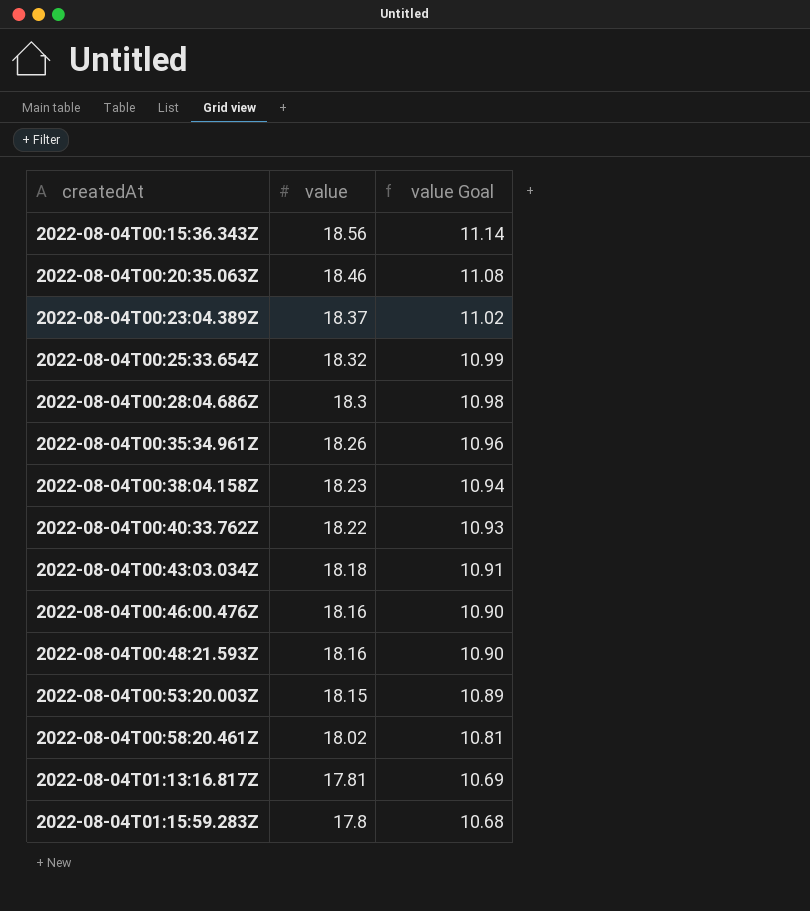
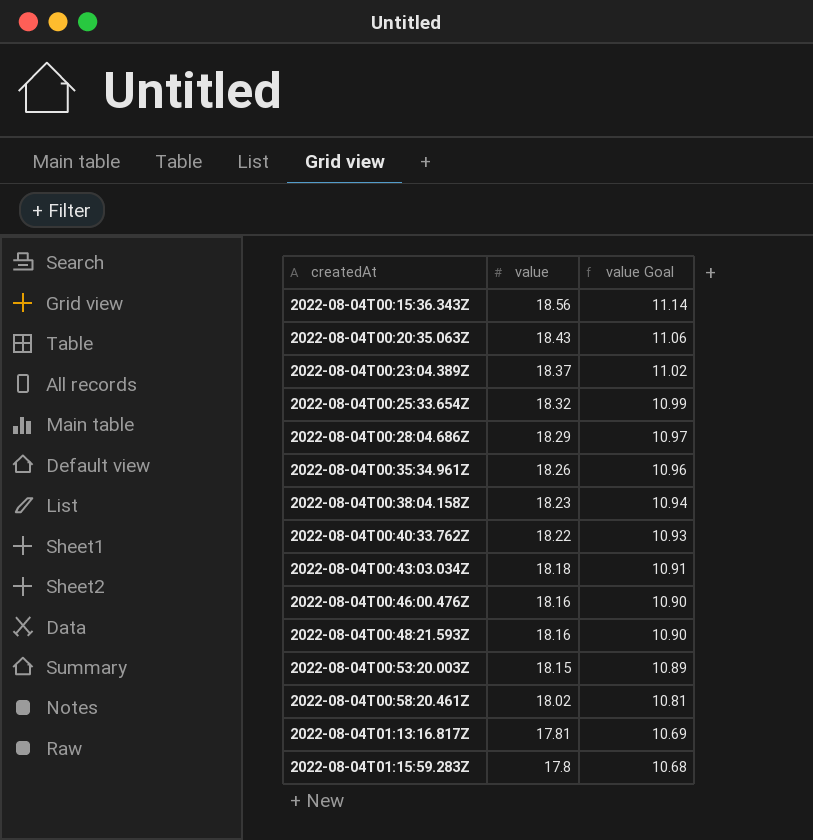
2022-08-04T00:20:35.063Z | value: 18.46 -> 18.43
2022-08-04T00:20:35.063Z | value Goal: 11.08 -> 11.06
2022-08-04T00:28:04.686Z | value: 18.3 -> 18.29
2022-08-04T00:28:04.686Z | value Goal: 10.98 -> 10.97

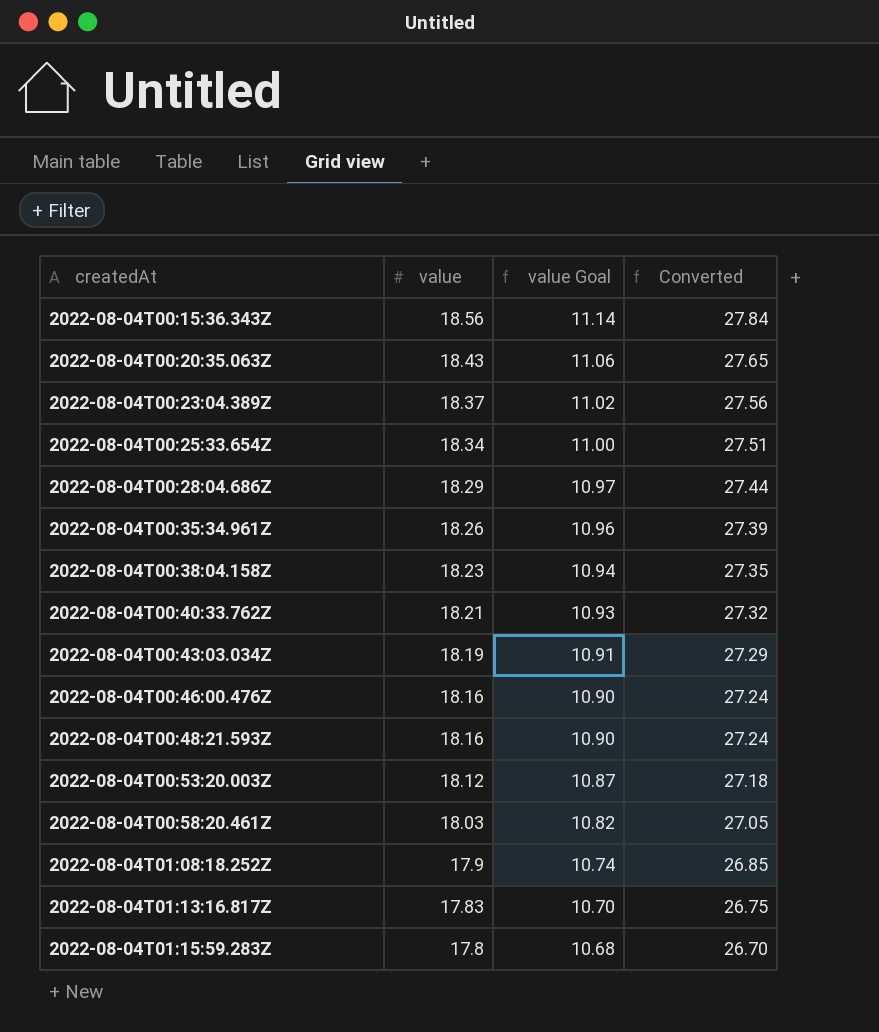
column Converted | formula: none -> [value] * 1.5
2022-08-04T00:25:33.654Z | value: 18.32 -> 18.34
2022-08-04T00:25:33.654Z | value Goal: 10.99 -> 11.00
2022-08-04T00:40:33.762Z | value: 18.22 -> 18.21
2022-08-04T00:43:03.034Z | value: 18.18 -> 18.19
2022-08-04T00:53:20.003Z | value: 18.15 -> 18.12
2022-08-04T00:53:20.003Z | value Goal: 10.89 -> 10.87
2022-08-04T00:58:20.461Z | value: 18.02 -> 18.03
2022-08-04T00:58:20.461Z | value Goal: 10.81 -> 10.82
row 2022-08-04T01:08:18.252Z: none -> 17.9 | 10.74 | 26.85
2022-08-04T01:13:16.817Z | value: 17.81 -> 17.83
2022-08-04T01:13:16.817Z | value Goal: 10.69 -> 10.70

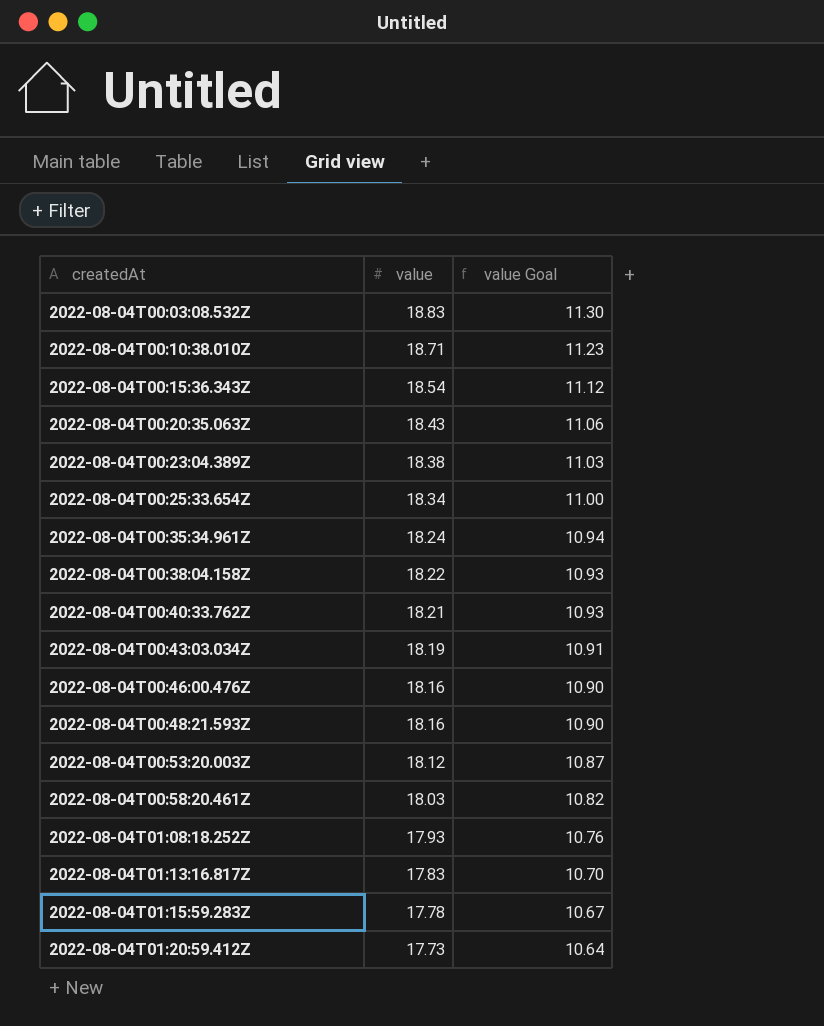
column Converted | formula: [value] * 1.5 -> none
row 2022-08-04T00:28:04.686Z: 18.29 | 10.97 | 27.44 -> none
row 2022-08-04T00:03:08.532Z: none -> 18.83 | 11.30
row 2022-08-04T00:10:38.010Z: none -> 18.71 | 11.23
2022-08-04T00:15:36.343Z | value: 18.56 -> 18.54
2022-08-04T00:15:36.343Z | value Goal: 11.14 -> 11.12
2022-08-04T00:23:04.389Z | value: 18.37 -> 18.38
2022-08-04T00:23:04.389Z | value Goal: 11.02 -> 11.03
2022-08-04T00:35:34.961Z | value: 18.26 -> 18.24
2022-08-04T00:35:34.961Z | value Goal: 10.96 -> 10.94
2022-08-04T00:38:04.158Z | value: 18.23 -> 18.22
2022-08-04T00:38:04.158Z | value Goal: 10.94 -> 10.93
2022-08-04T01:08:18.252Z | value: 17.9 -> 17.93
2022-08-04T01:08:18.252Z | value Goal: 10.74 -> 10.76
2022-08-04T01:15:59.283Z | value: 17.8 -> 17.78
2022-08-04T01:15:59.283Z | value Goal: 10.68 -> 10.67
row 2022-08-04T01:20:59.412Z: none -> 17.73 | 10.64

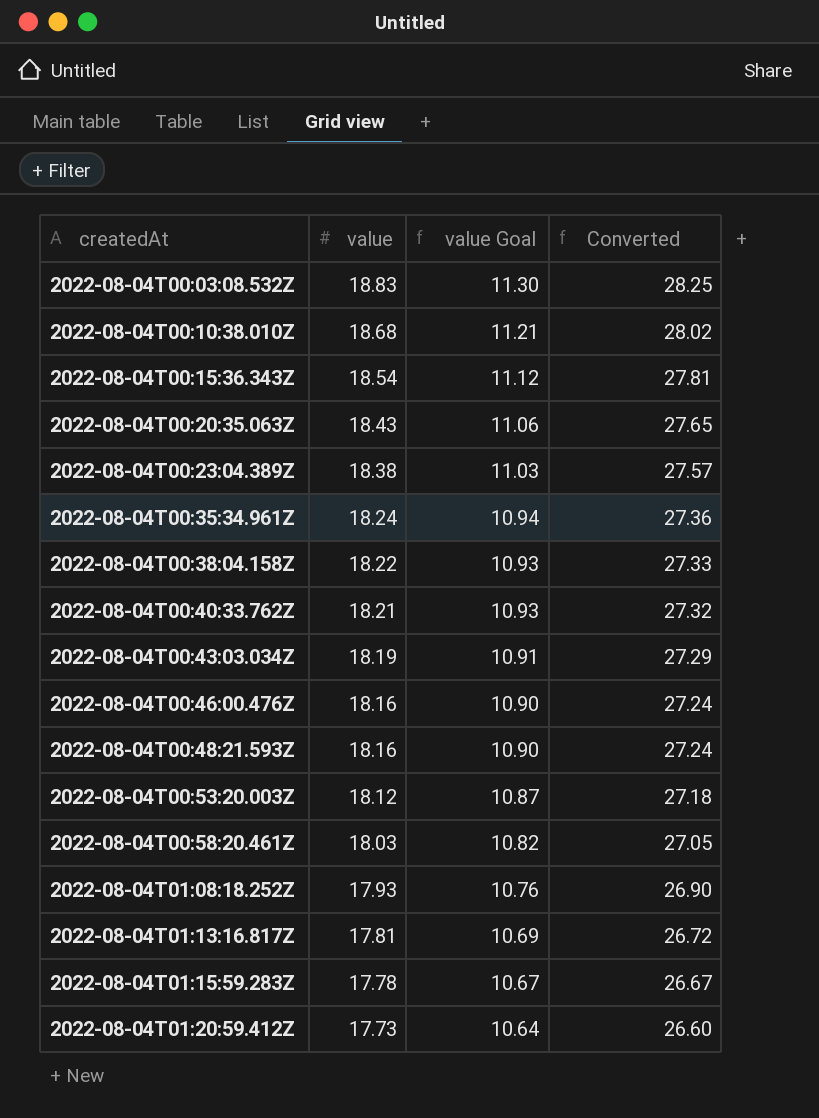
column Converted | formula: none -> [value] * 1.5
row 2022-08-04T00:25:33.654Z: 18.34 | 11.00 -> none
2022-08-04T00:10:38.010Z | value: 18.71 -> 18.68
2022-08-04T00:10:38.010Z | value Goal: 11.23 -> 11.21
2022-08-04T01:13:16.817Z | value: 17.83 -> 17.81
2022-08-04T01:13:16.817Z | value Goal: 10.70 -> 10.69

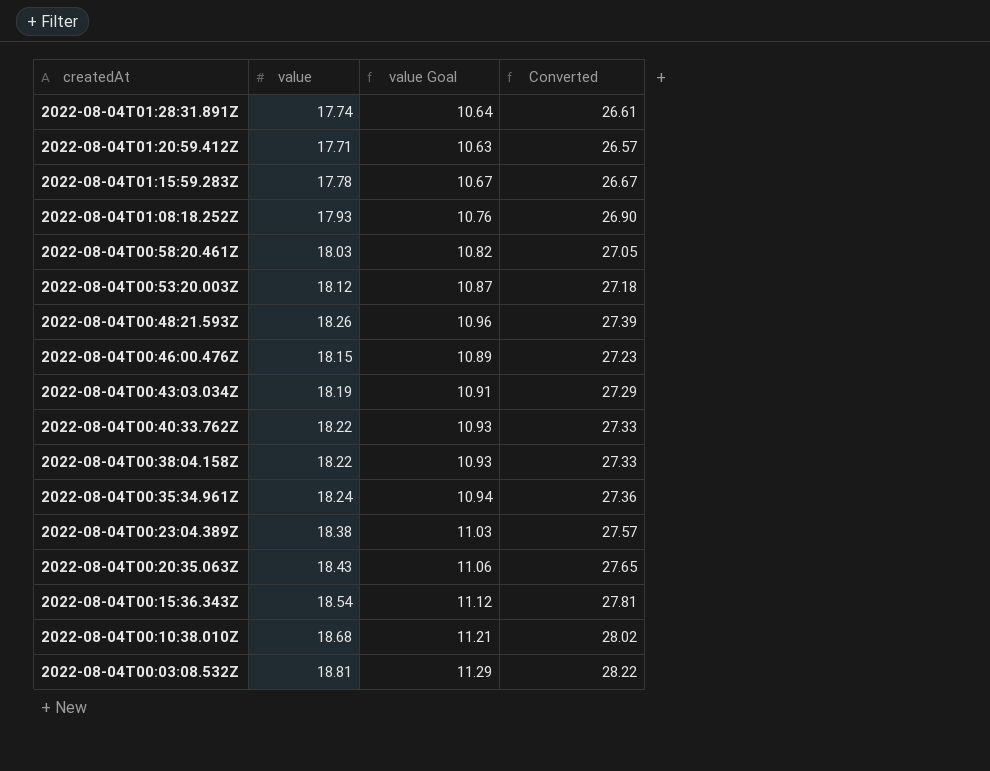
row order: createdAt ascending -> createdAt descending
row 2022-08-04T01:13:16.817Z: 17.81 | 10.69 | 26.72 -> none
row 2022-08-04T01:28:31.891Z: none -> 17.74 | 10.64 | 26.61
2022-08-04T01:20:59.412Z | value: 17.73 -> 17.71
2022-08-04T01:20:59.412Z | value Goal: 10.64 -> 10.63
2022-08-04T01:20:59.412Z | Converted: 26.60 -> 26.57
2022-08-04T00:48:21.593Z | value: 18.16 -> 18.26
2022-08-04T00:48:21.593Z | value Goal: 10.90 -> 10.96
2022-08-04T00:48:21.593Z | Converted: 27.24 -> 27.39
2022-08-04T00:46:00.476Z | value: 18.16 -> 18.15
2022-08-04T00:46:00.476Z | value Goal: 10.90 -> 10.89
2022-08-04T00:46:00.476Z | Converted: 27.24 -> 27.23
2022-08-04T00:40:33.762Z | value: 18.21 -> 18.22
2022-08-04T00:40:33.762Z | Converted: 27.32 -> 27.33
2022-08-04T00:03:08.532Z | value: 18.83 -> 18.81
2022-08-04T00:03:08.532Z | value Goal: 11.30 -> 11.29
2022-08-04T00:03:08.532Z | Converted: 28.25 -> 28.22

